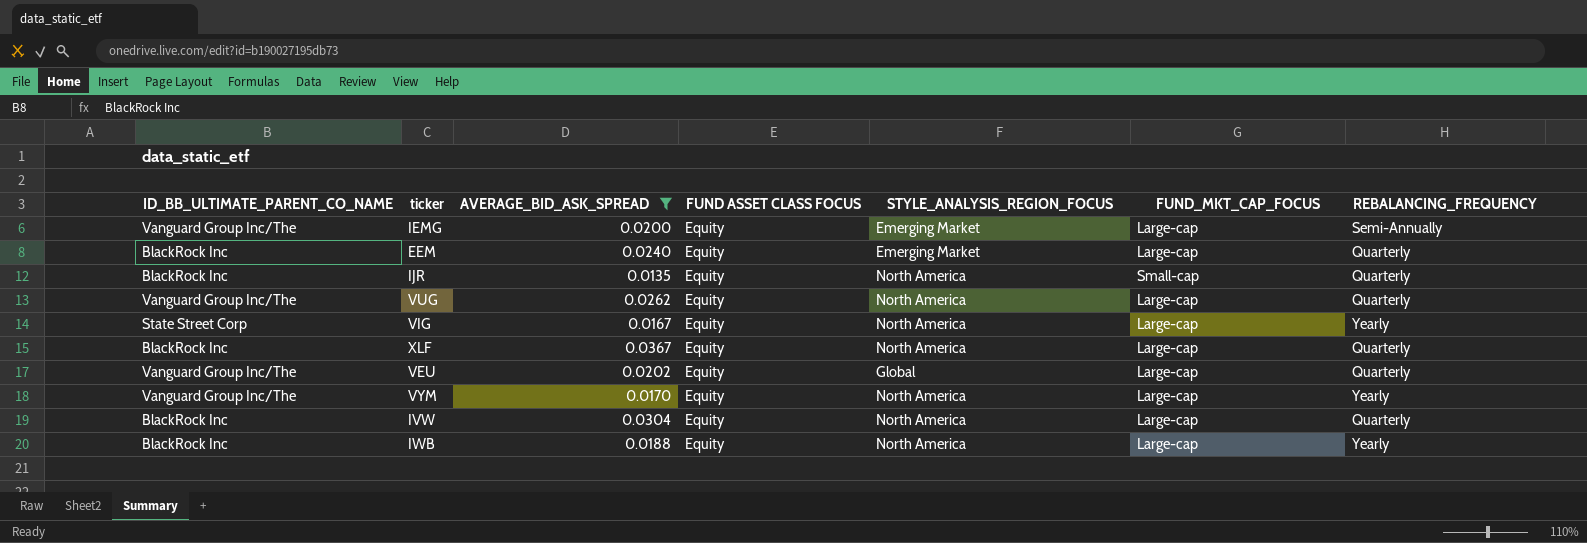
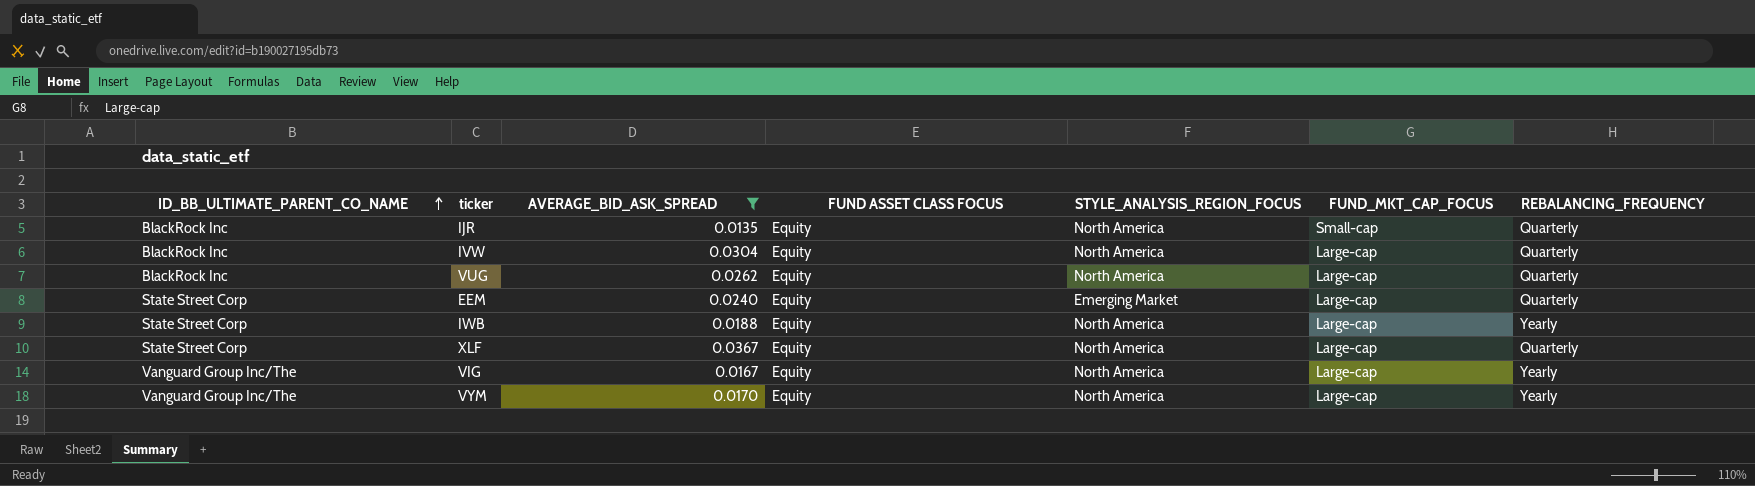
row order: none -> ID_BB_ULTIMATE_PARENT_CO_NAME ascending
row IEMG: Vanguard Group Inc/The | 0.0200 | Equity | Emerging Market | Large-cap | Semi-Annually -> none
row VEU: Vanguard Group Inc/The | 0.0202 | Equity | Global | Large-cap | Quarterly -> none
VUG | ID_BB_ULTIMATE_PARENT_CO_NAME: Vanguard Group Inc/The -> BlackRock Inc
EEM | ID_BB_ULTIMATE_PARENT_CO_NAME: BlackRock Inc -> State Street Corp
IWB | ID_BB_ULTIMATE_PARENT_CO_NAME: BlackRock Inc -> State Street Corp
XLF | ID_BB_ULTIMATE_PARENT_CO_NAME: BlackRock Inc -> State Street Corp
VIG | ID_BB_ULTIMATE_PARENT_CO_NAME: State Street Corp -> Vanguard Group Inc/The

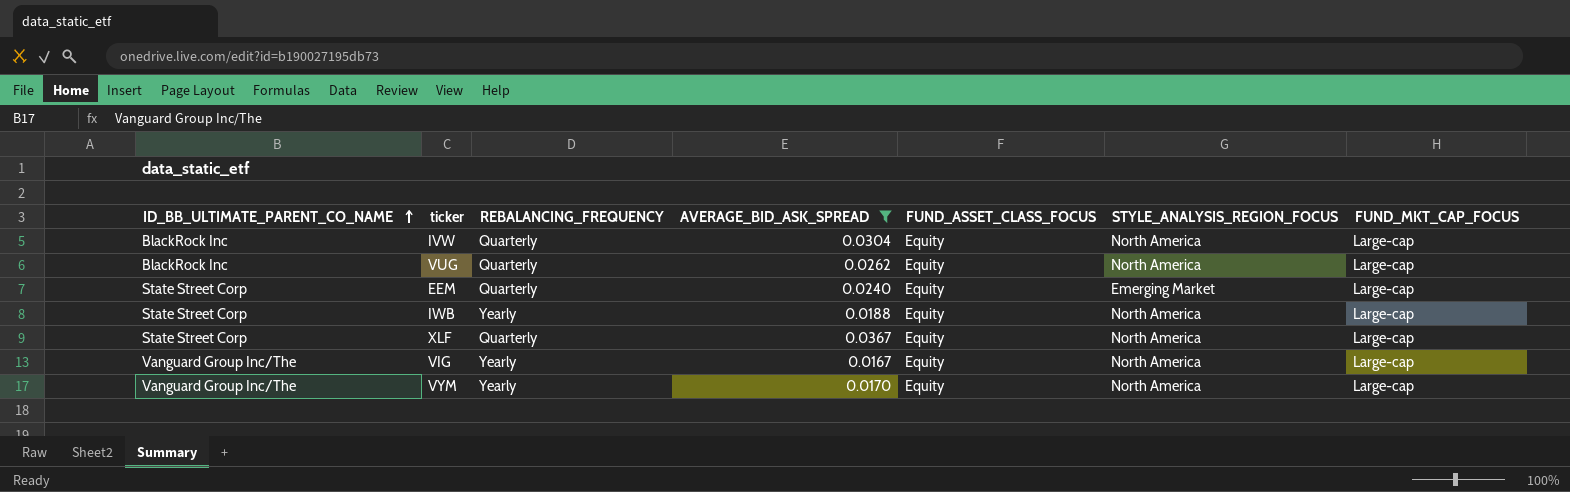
column REBALANCING_FREQUENCY | position: 7 -> 3
column name: FUND ASSET CLASS FOCUS -> FUND_ASSET_CLASS_FOCUS
row IJR: BlackRock Inc | 0.0135 | Equity | North America | Small-cap | Quarterly -> none

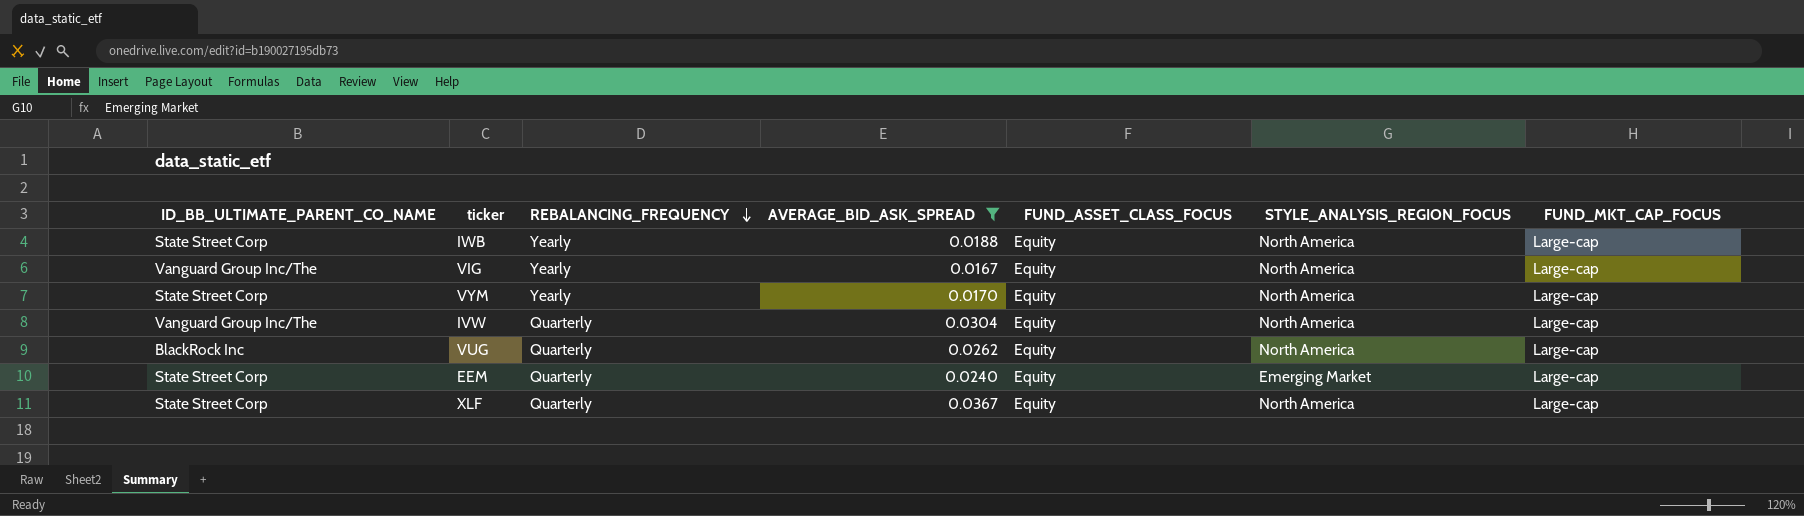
row order: ID_BB_ULTIMATE_PARENT_CO_NAME ascending -> REBALANCING_FREQUENCY descending
VYM | ID_BB_ULTIMATE_PARENT_CO_NAME: Vanguard Group Inc/The -> State Street Corp
IVW | ID_BB_ULTIMATE_PARENT_CO_NAME: BlackRock Inc -> Vanguard Group Inc/The

